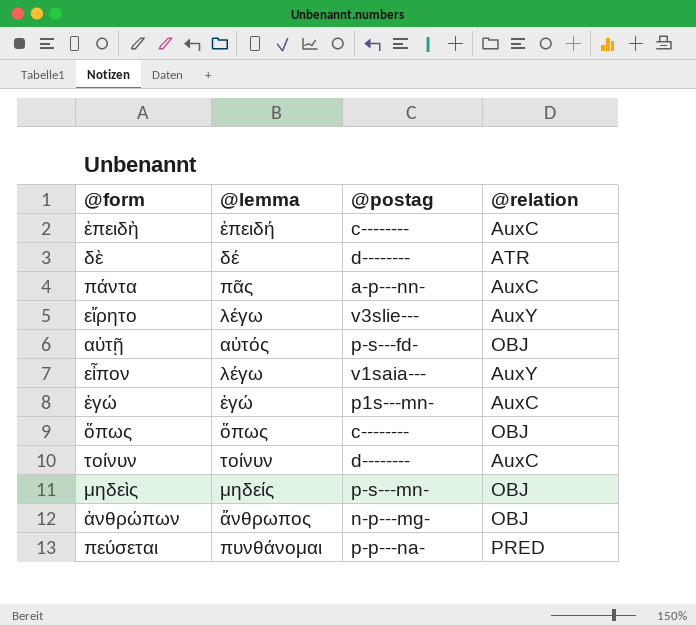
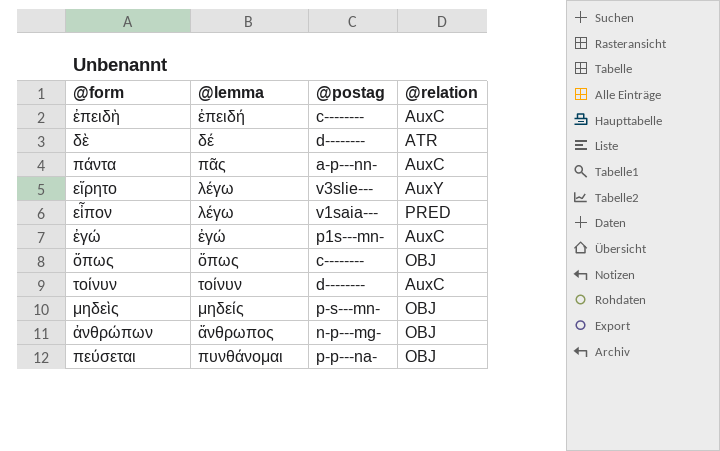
row αὐτῇ: αὐτός | p-s---fd- | OBJ -> none
εἶπον | @relation: AuxY -> PRED
πεύσεται | @relation: PRED -> OBJ

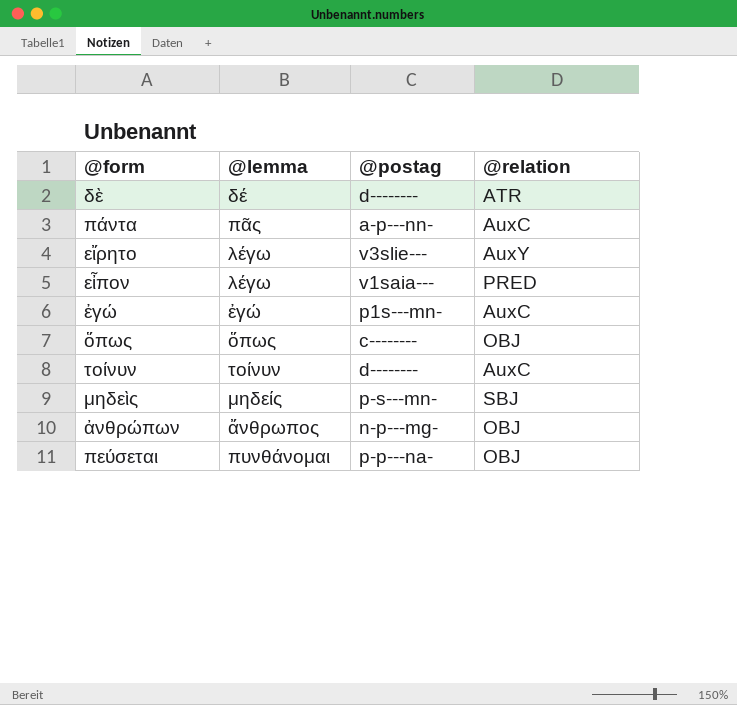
row ἐπειδὴ: ἐπειδή | c-------- | AuxC -> none
μηδεὶς | @relation: OBJ -> SBJ

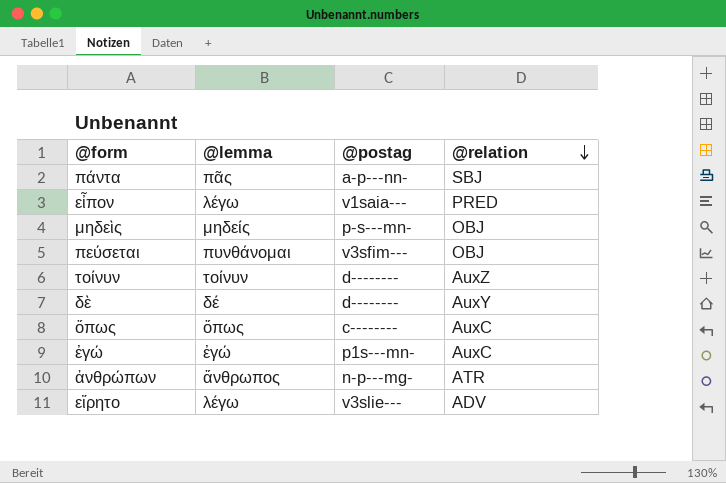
row order: none -> @relation descending
πάντα | @relation: AuxC -> SBJ
μηδεὶς | @relation: SBJ -> OBJ
πεύσεται | @postag: p-p---na- -> v3sfim---
τοίνυν | @relation: AuxC -> AuxZ
δὲ | @relation: ATR -> AuxY
ὅπως | @relation: OBJ -> AuxC
ἀνθρώπων | @relation: OBJ -> ATR
εἴρητο | @relation: AuxY -> ADV

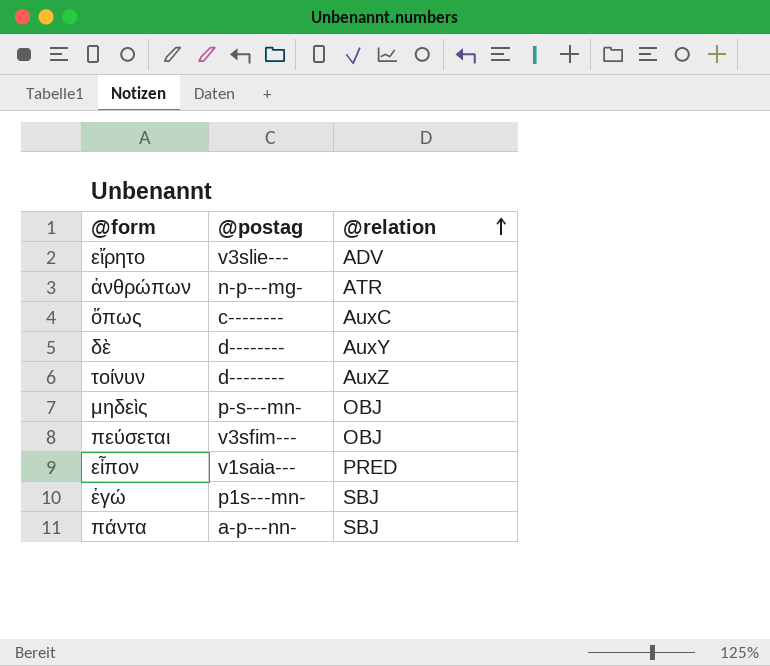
row order: @relation descending -> @relation ascending
column @lemma | position: 2 -> none
ἐγώ | @relation: AuxC -> SBJ

